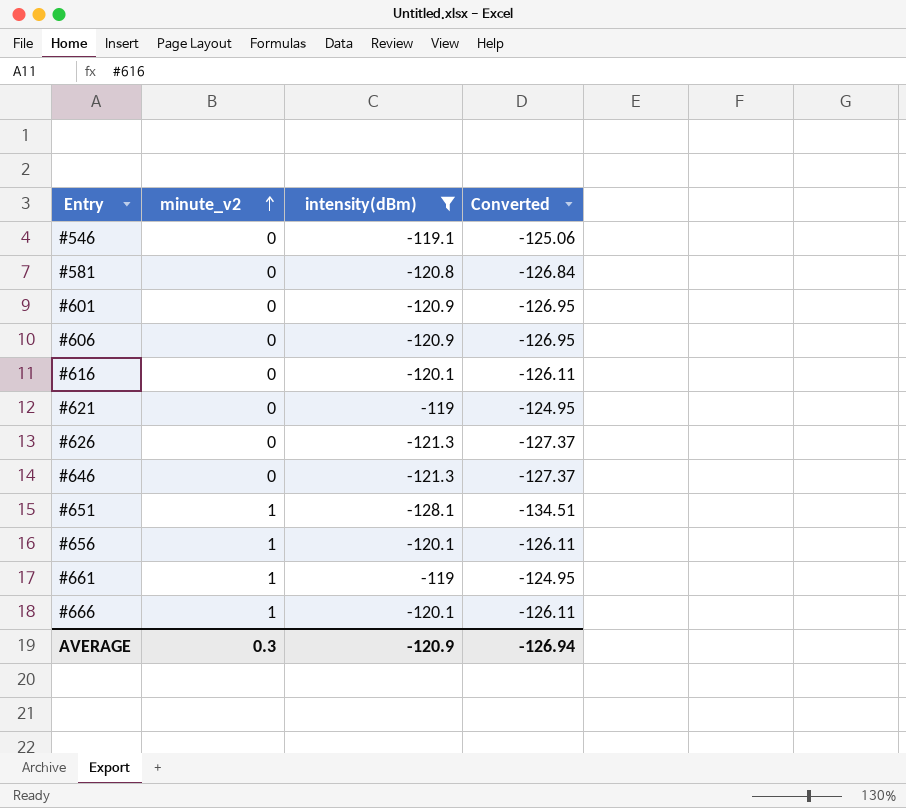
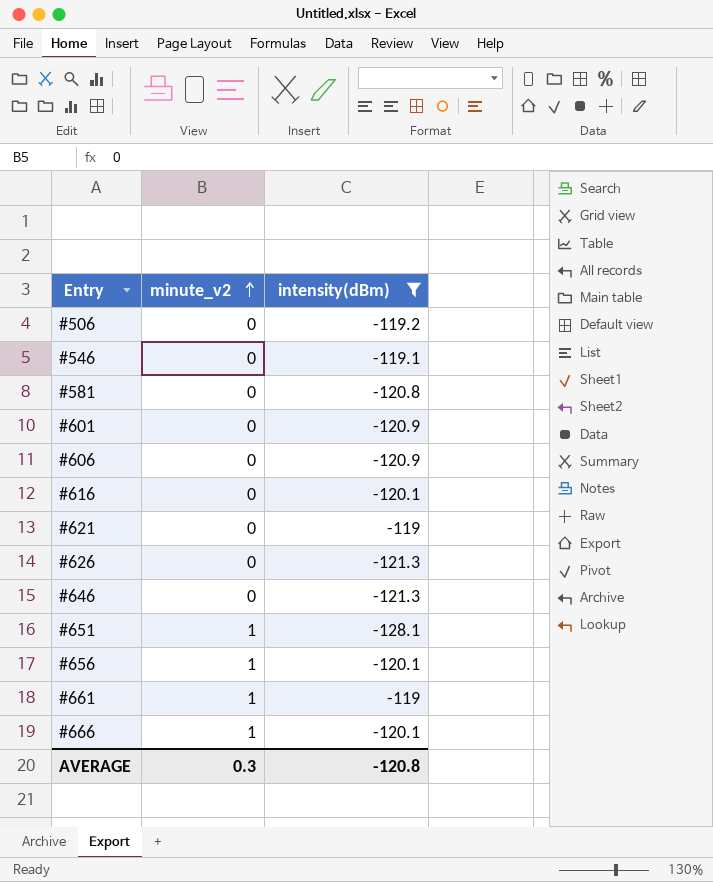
column Converted | formula: [intensity(dBm)] * 1.05 -> none
row #506: none -> 0 | -119.2
AVERAGE | intensity(dBm): -120.9 -> -120.8

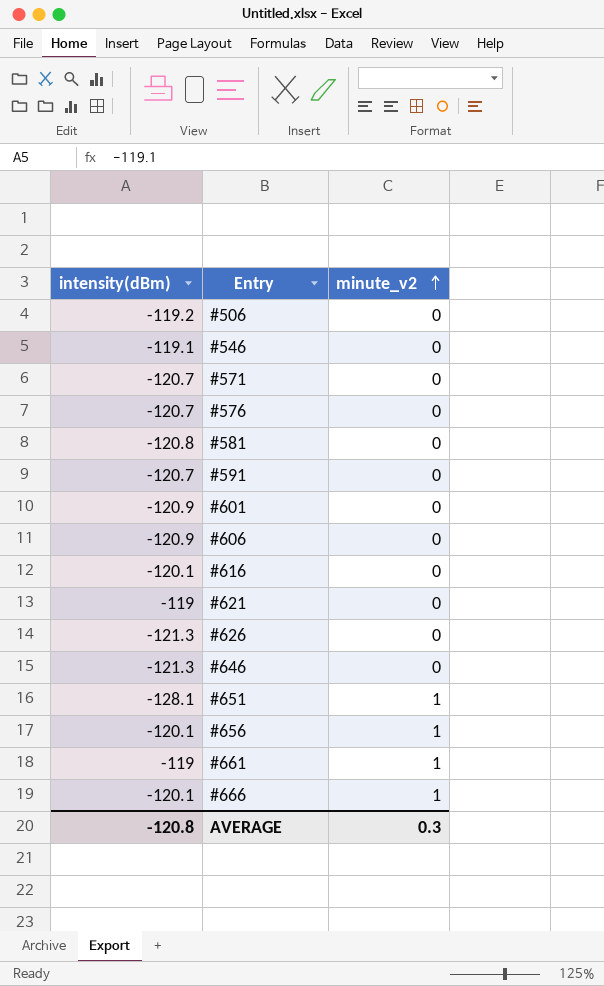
filter: intensity(dBm) != -120.7 -> none
column intensity(dBm) | position: 3 -> 1

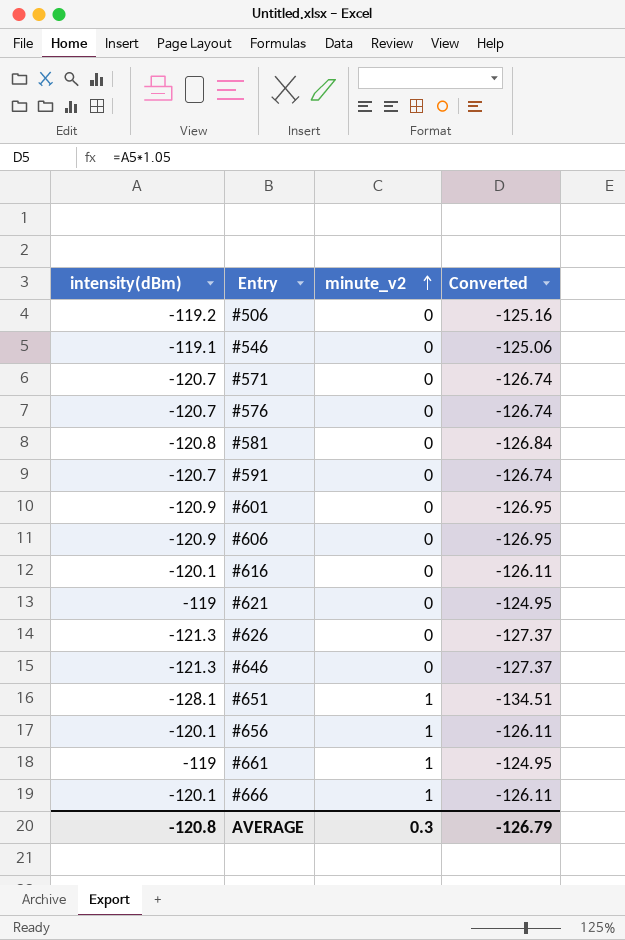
column Converted | formula: none -> [intensity(dBm)] * 1.05

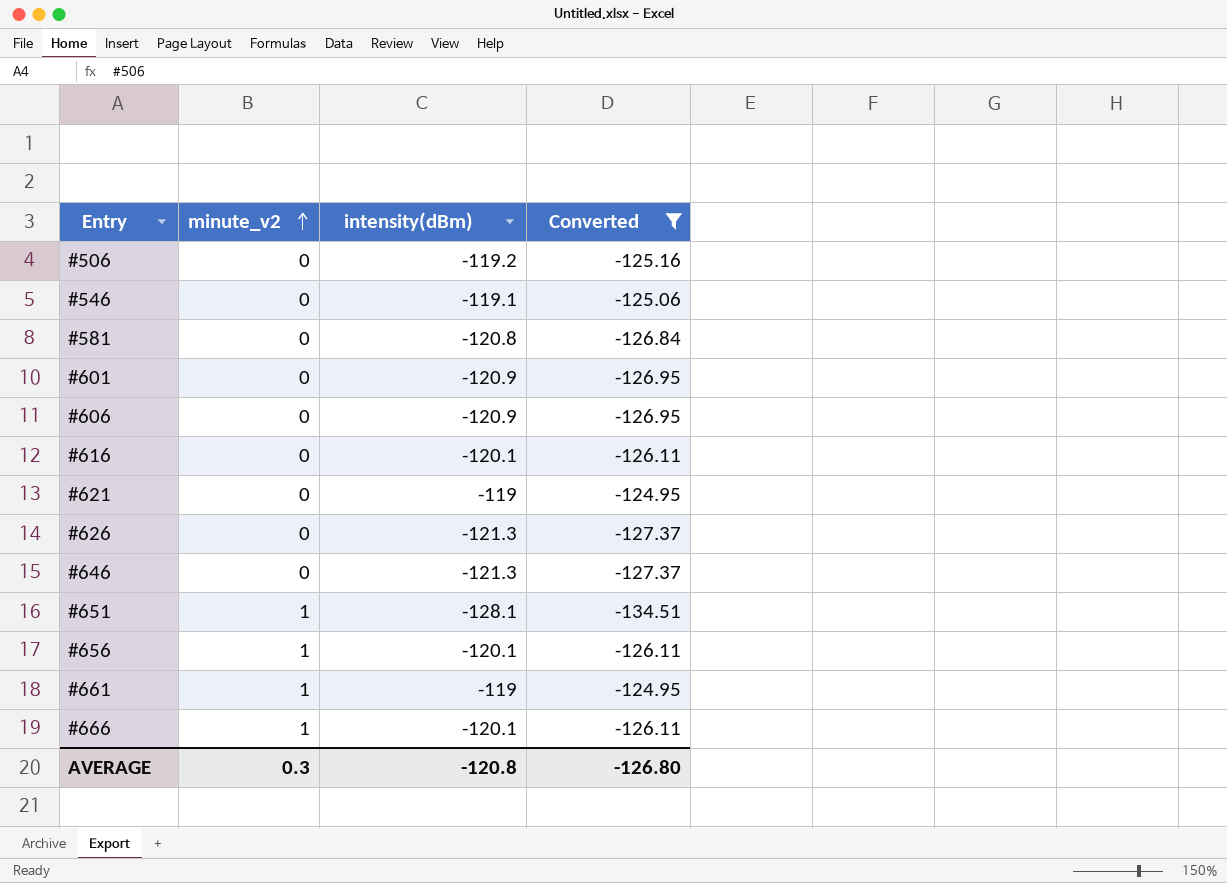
filter: none -> Converted != -126.74
column intensity(dBm) | position: 1 -> 3
AVERAGE | Converted: -126.79 -> -126.80

